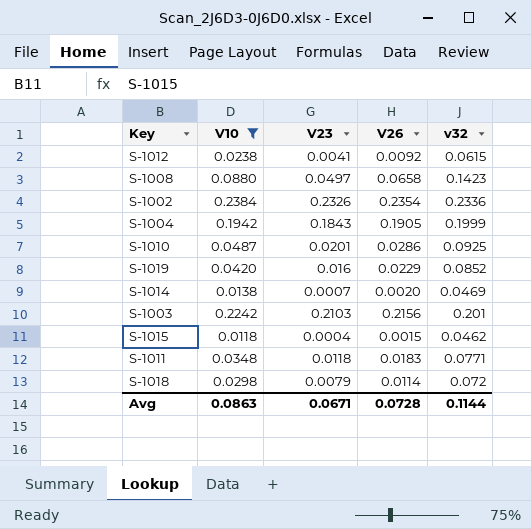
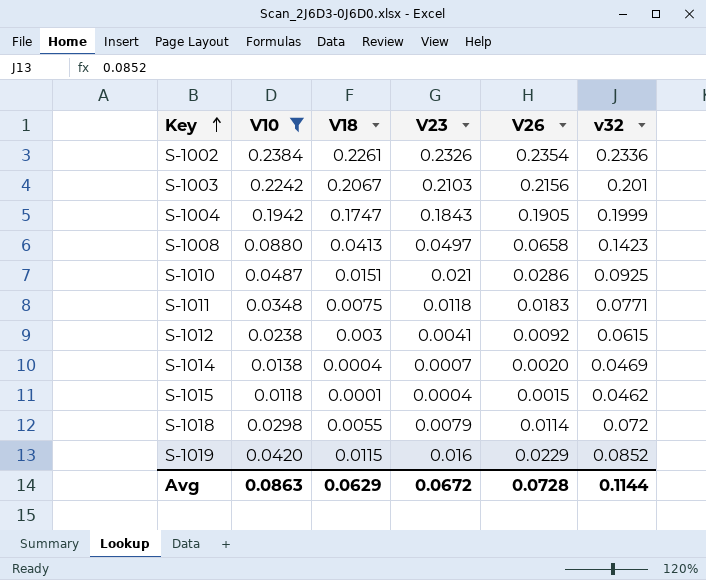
row order: none -> Key ascending
column V18 | position: none -> 3
S-1010 | V23: 0.0201 -> 0.021
Avg | V23: 0.0671 -> 0.0672

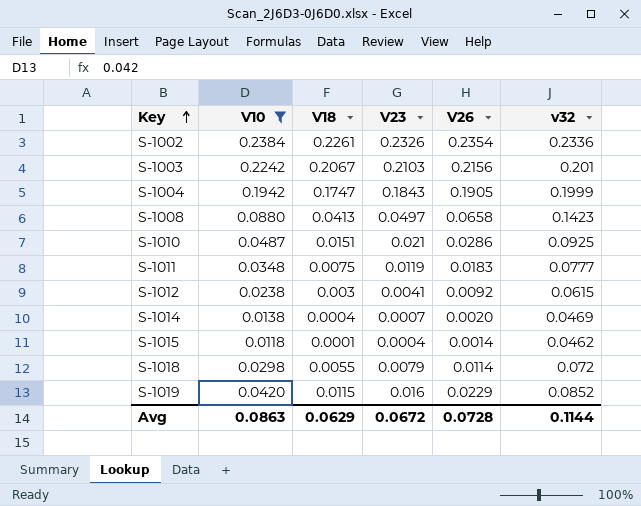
S-1011 | V23: 0.0118 -> 0.0119
S-1011 | v32: 0.0771 -> 0.0777
S-1015 | V26: 0.0015 -> 0.0014

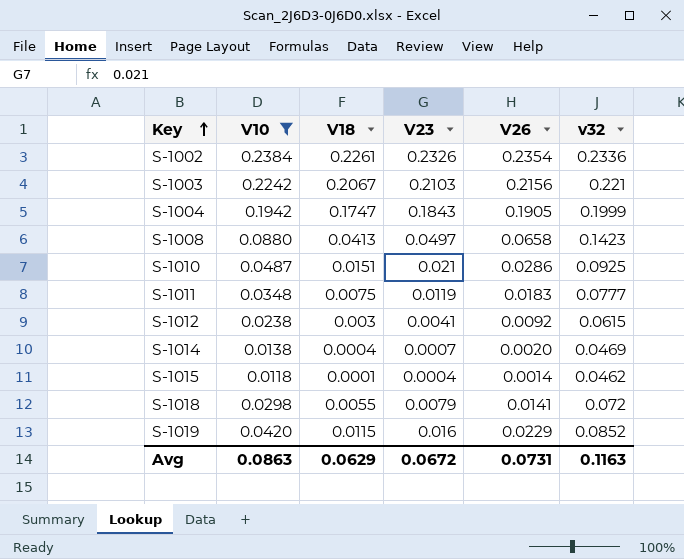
S-1003 | v32: 0.201 -> 0.221
S-1018 | V26: 0.0114 -> 0.0141
Avg | V26: 0.0728 -> 0.0731
Avg | v32: 0.1144 -> 0.1163

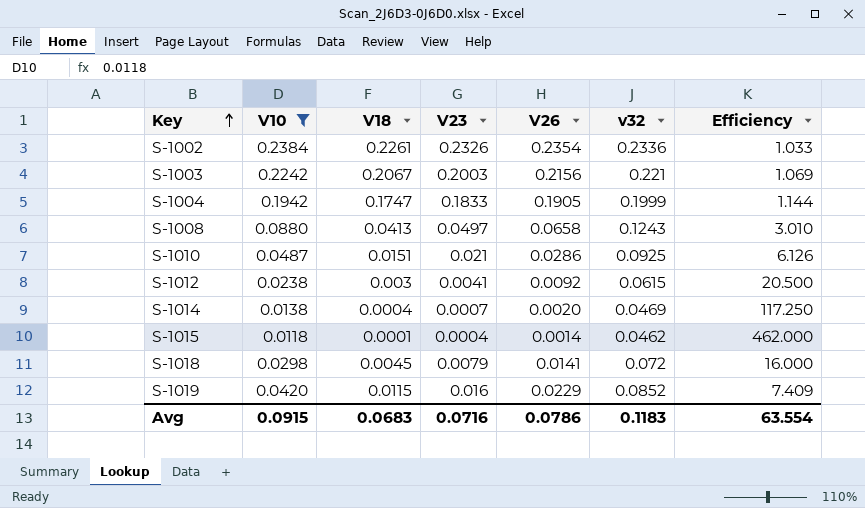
column Efficiency | formula: none -> [v32] / [V18]
row S-1011: 0.0348 | 0.0075 | 0.0119 | 0.0183 | 0.0777 -> none
S-1003 | V23: 0.2103 -> 0.2003
S-1004 | V23: 0.1843 -> 0.1833
S-1008 | v32: 0.1423 -> 0.1243
S-1018 | V18: 0.0055 -> 0.0045
Avg | V10: 0.0863 -> 0.0915
Avg | V18: 0.0629 -> 0.0683
Avg | V23: 0.0672 -> 0.0716
Avg | V26: 0.0731 -> 0.0786
Avg | v32: 0.1163 -> 0.1183

